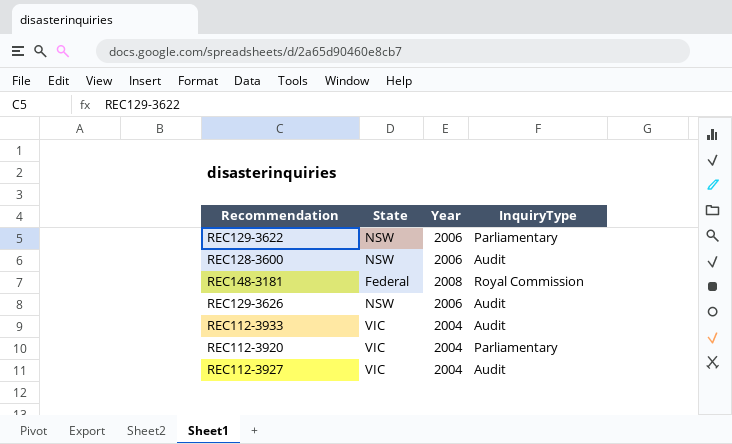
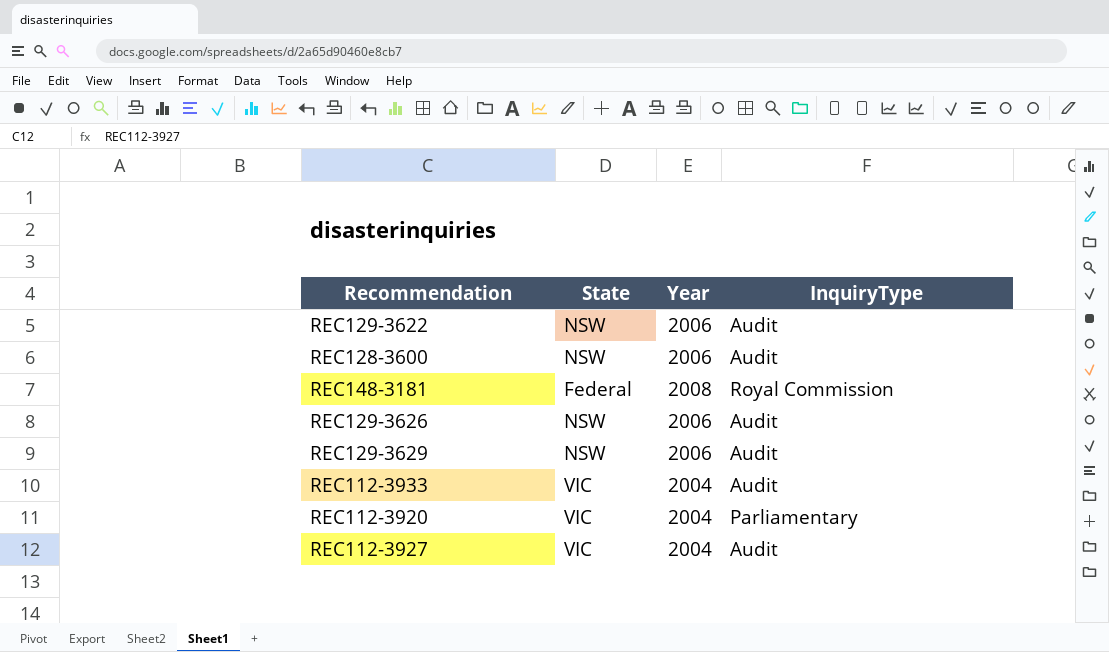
REC129-3622 | InquiryType: Parliamentary -> Audit
row REC129-3629: none -> NSW | 2006 | Audit

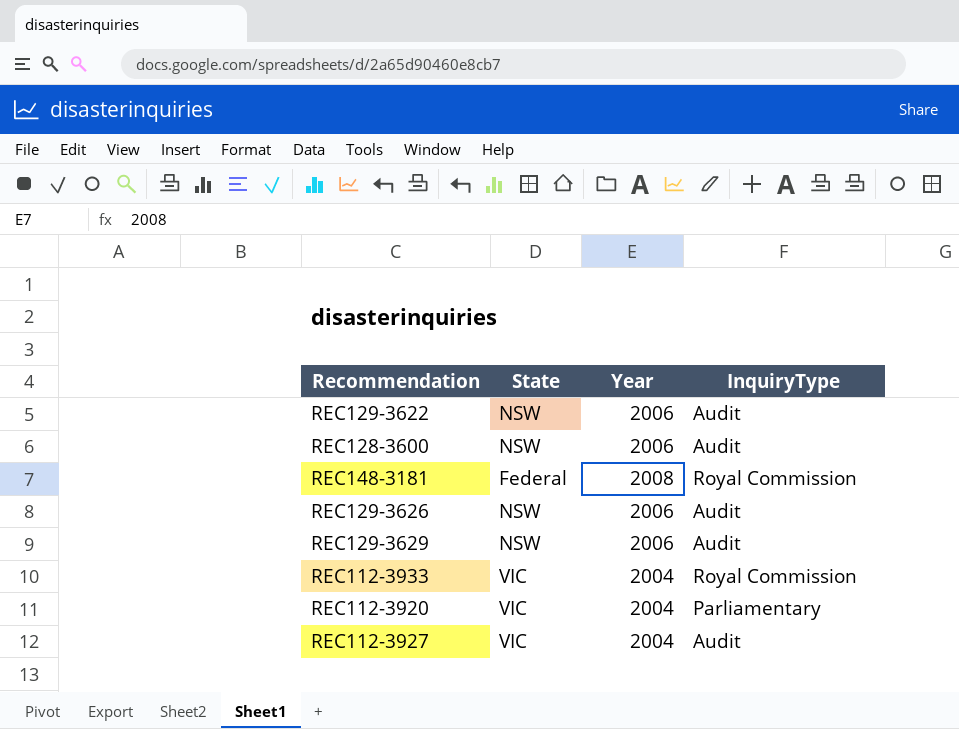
REC112-3933 | InquiryType: Audit -> Royal Commission

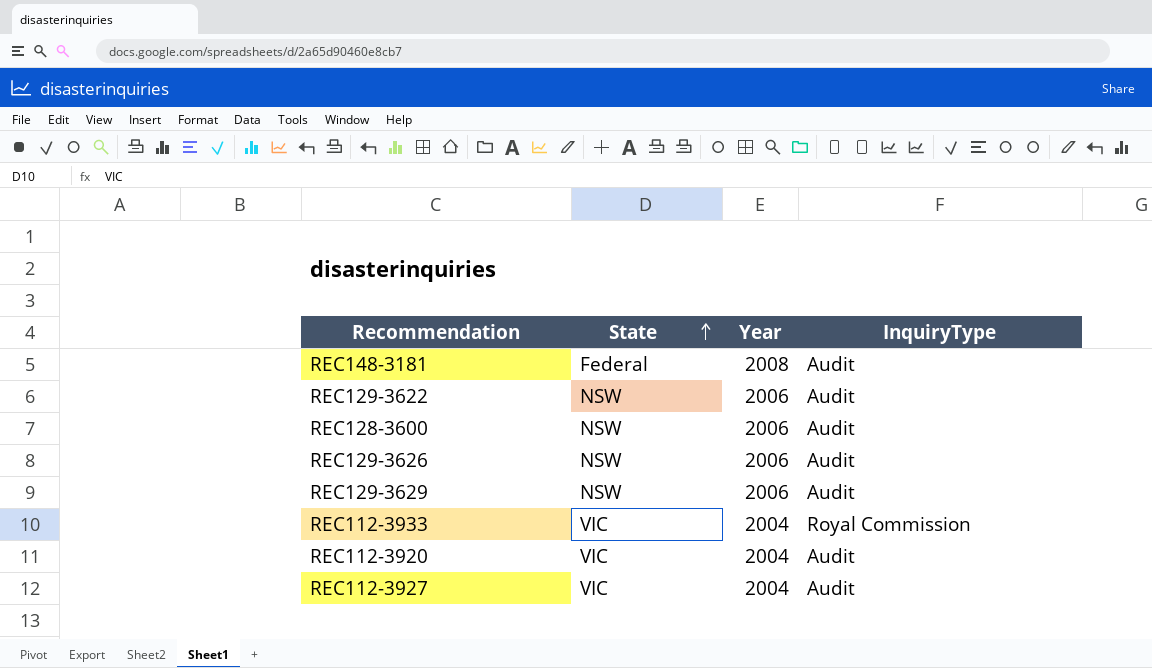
row order: none -> State ascending
REC148-3181 | InquiryType: Royal Commission -> Audit
REC112-3920 | InquiryType: Parliamentary -> Audit

